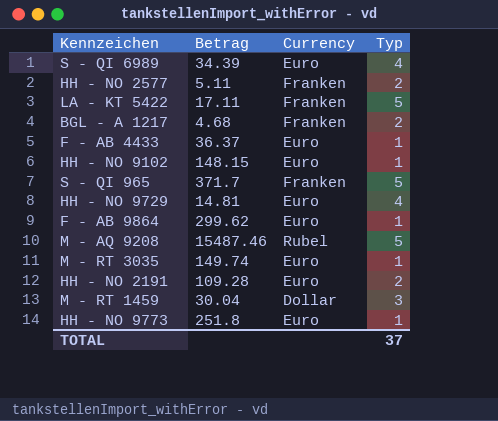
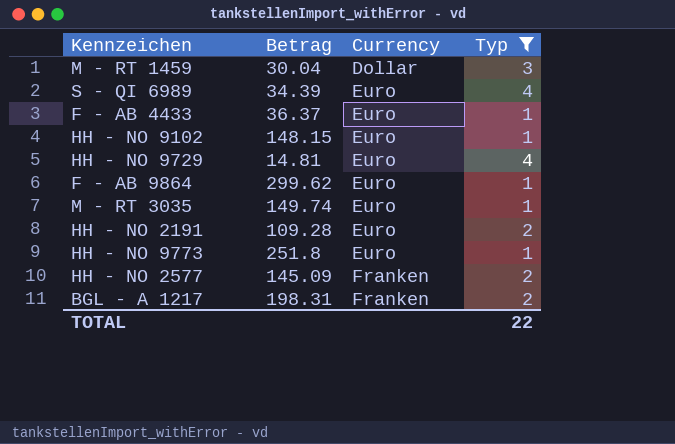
filter: none -> Typ != 5
row order: none -> Currency ascending
HH - NO 2577 | Betrag: 5.11 -> 145.09
BGL - A 1217 | Betrag: 4.68 -> 198.31
TOTAL | Typ: 37 -> 22

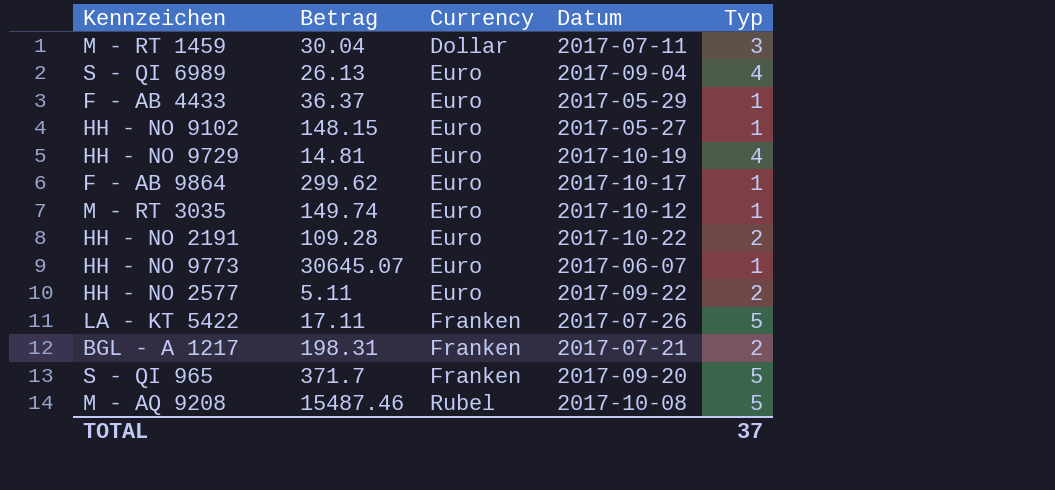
filter: Typ != 5 -> none
column Datum | position: none -> 4
S - QI 6989 | Betrag: 34.39 -> 26.13
HH - NO 9773 | Betrag: 251.8 -> 30645.07
HH - NO 2577 | Betrag: 145.09 -> 5.11
HH - NO 2577 | Currency: Franken -> Euro
TOTAL | Typ: 22 -> 37

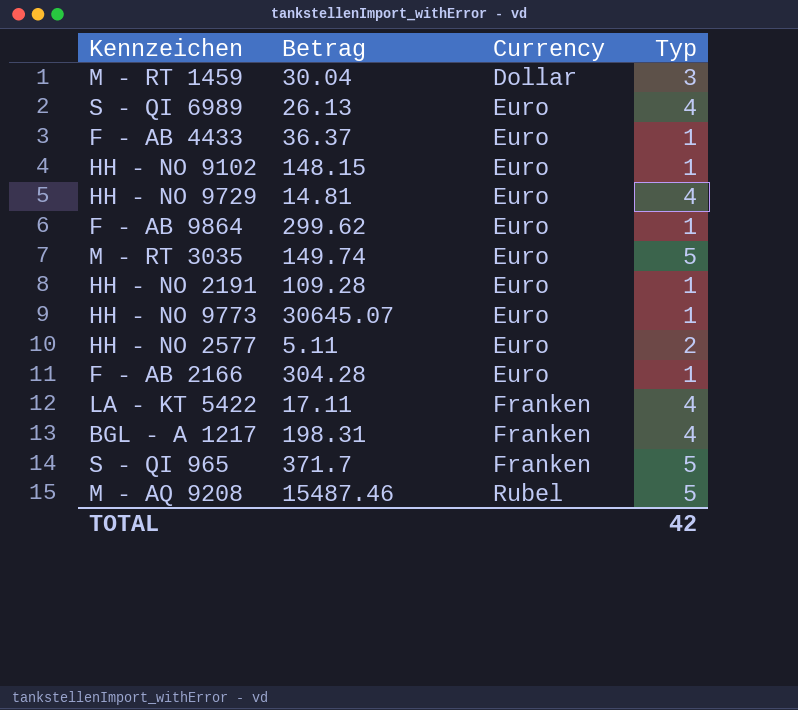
column Datum | position: 4 -> none
M - RT 3035 | Typ: 1 -> 5
HH - NO 2191 | Typ: 2 -> 1
row F - AB 2166: none -> 304.28 | Euro | 1
LA - KT 5422 | Typ: 5 -> 4
BGL - A 1217 | Typ: 2 -> 4
TOTAL | Typ: 37 -> 42

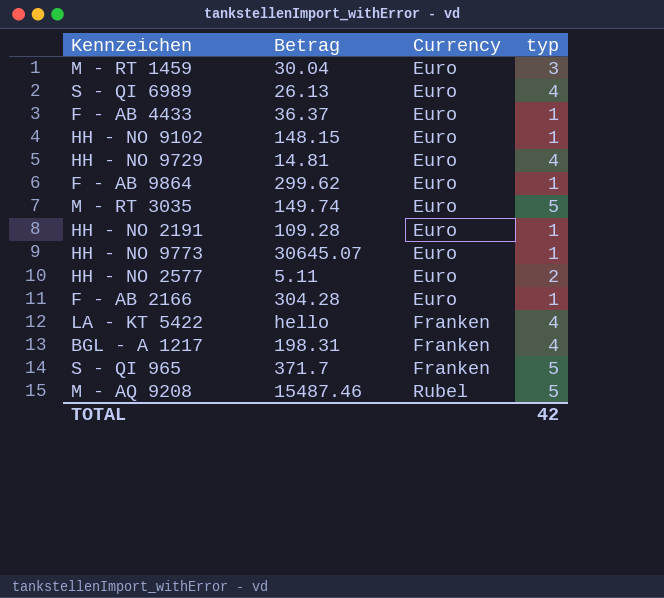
column name: Typ -> typ
M - RT 1459 | Currency: Dollar -> Euro
LA - KT 5422 | Betrag: 17.11 -> hello

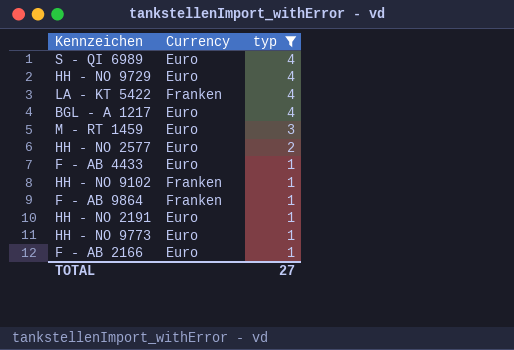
filter: none -> typ != 5
row order: Currency ascending -> typ descending
column Betrag | position: 2 -> none
BGL - A 1217 | Currency: Franken -> Euro
HH - NO 9102 | Currency: Euro -> Franken
F - AB 9864 | Currency: Euro -> Franken
TOTAL | typ: 42 -> 27

